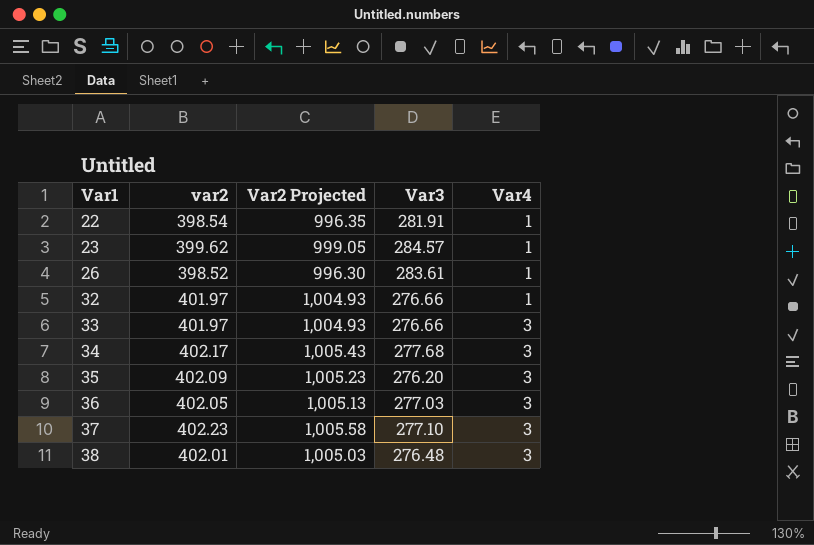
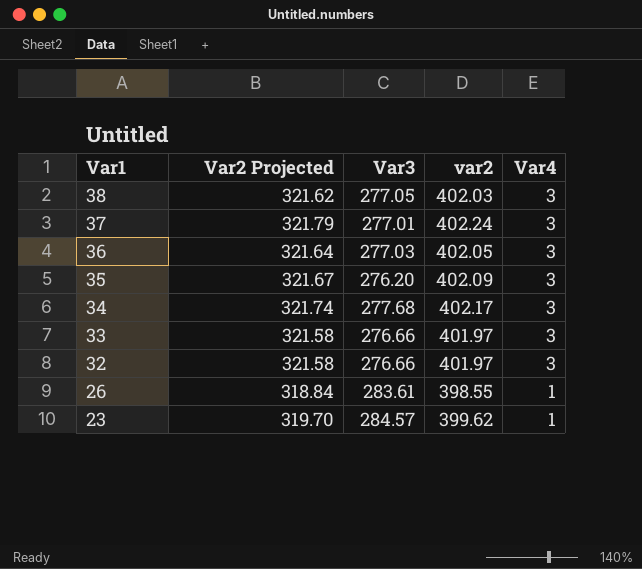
row order: Var1 ascending -> Var1 descending
column Var2 Projected | formula: [var2] * 2.5 -> [var2] * 0.8
column var2 | position: 2 -> 4
row 22: 398.54 | 996.35 | 281.91 | 1 -> none
38 | Var3: 276.48 -> 277.05
38 | var2: 402.01 -> 402.03
37 | Var3: 277.10 -> 277.01
37 | var2: 402.23 -> 402.24
32 | Var4: 1 -> 3
26 | var2: 398.52 -> 398.55

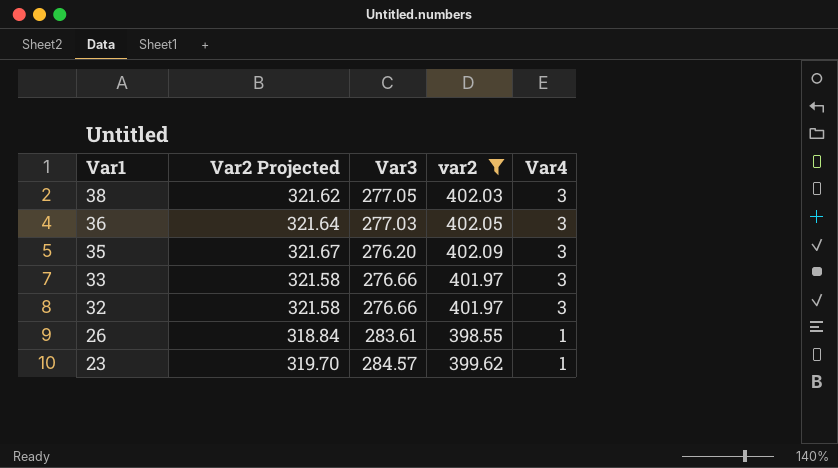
filter: none -> var2 <= 402.09

